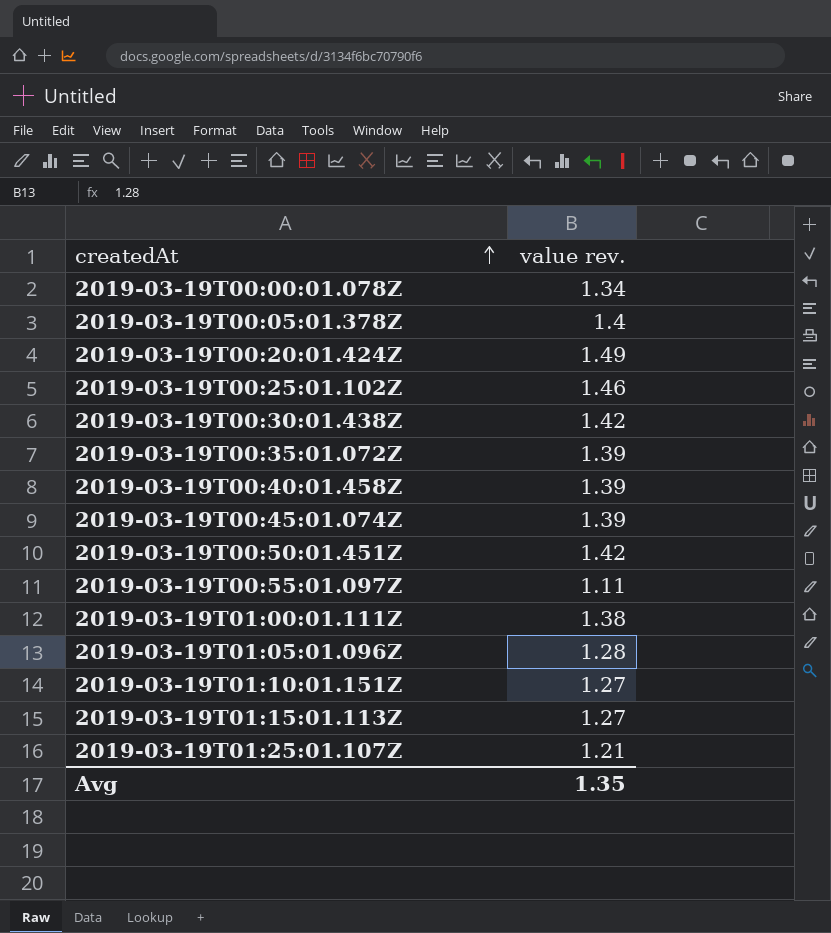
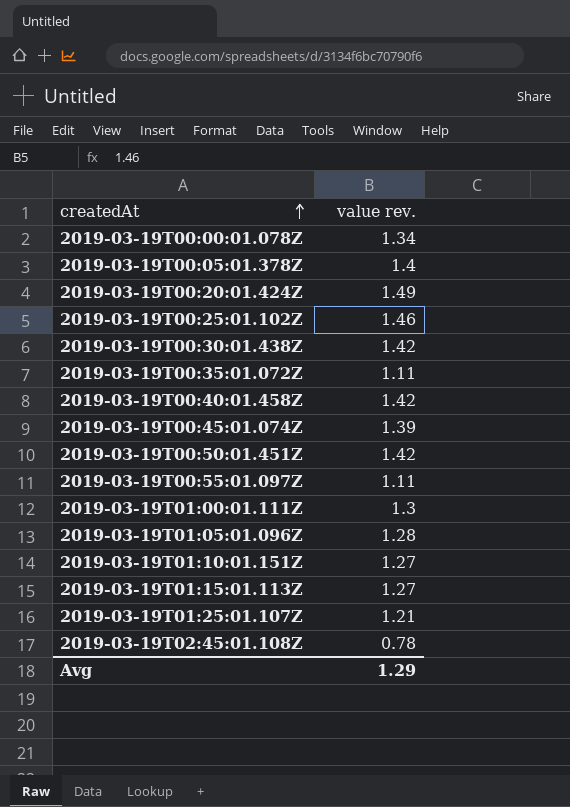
2019-03-19T00:35:01.072Z | value rev.: 1.39 -> 1.11
2019-03-19T00:40:01.458Z | value rev.: 1.39 -> 1.42
2019-03-19T01:00:01.111Z | value rev.: 1.38 -> 1.3
row 2019-03-19T02:45:01.108Z: none -> 0.78
Avg | value rev.: 1.35 -> 1.29

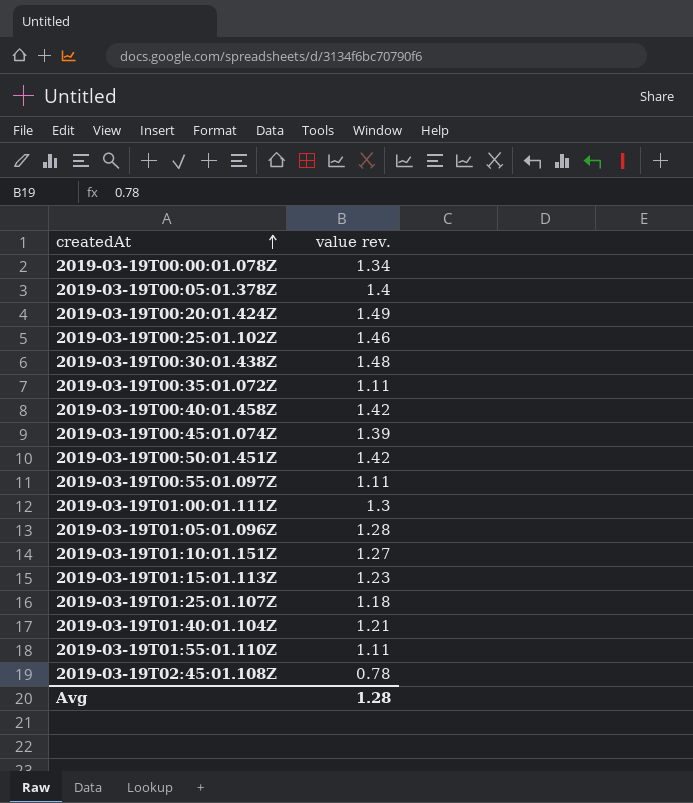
2019-03-19T00:30:01.438Z | value rev.: 1.42 -> 1.48
2019-03-19T01:15:01.113Z | value rev.: 1.27 -> 1.23
2019-03-19T01:25:01.107Z | value rev.: 1.21 -> 1.18
row 2019-03-19T01:40:01.104Z: none -> 1.21
row 2019-03-19T01:55:01.110Z: none -> 1.11
Avg | value rev.: 1.29 -> 1.28

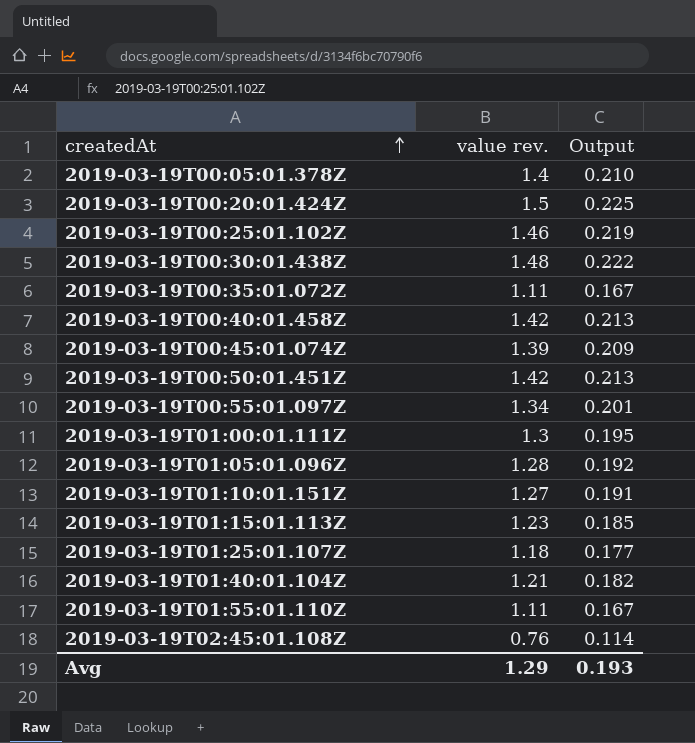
column Output | formula: none -> [value rev.] * 0.15
row 2019-03-19T00:00:01.078Z: 1.34 -> none
2019-03-19T00:20:01.424Z | value rev.: 1.49 -> 1.5
2019-03-19T00:55:01.097Z | value rev.: 1.11 -> 1.34
2019-03-19T02:45:01.108Z | value rev.: 0.78 -> 0.76
Avg | value rev.: 1.28 -> 1.29

